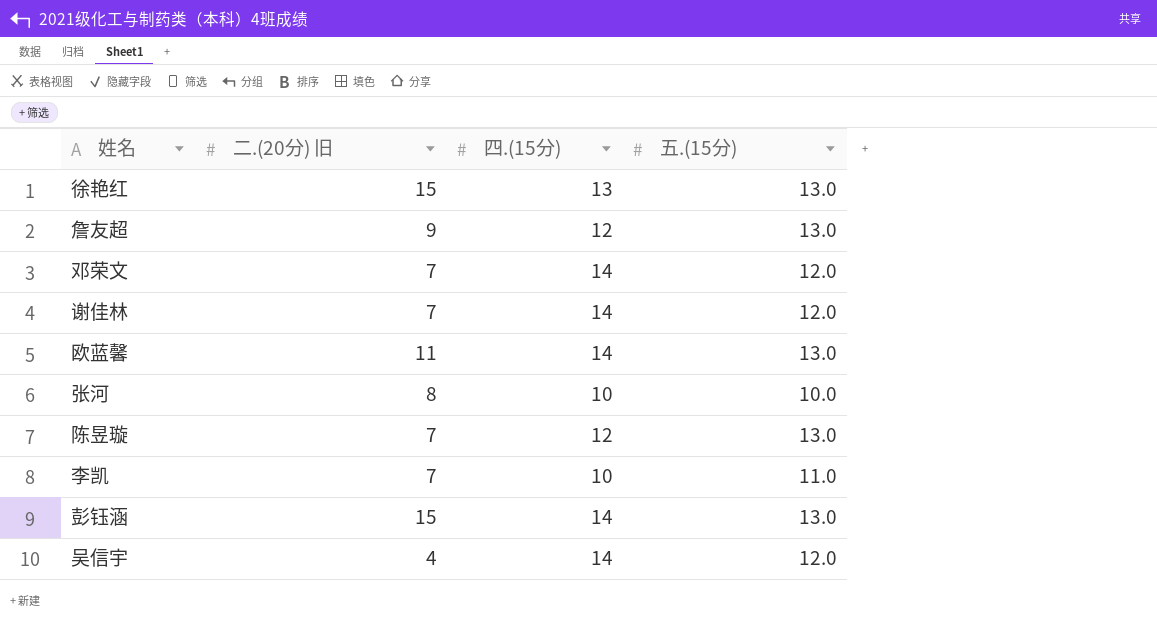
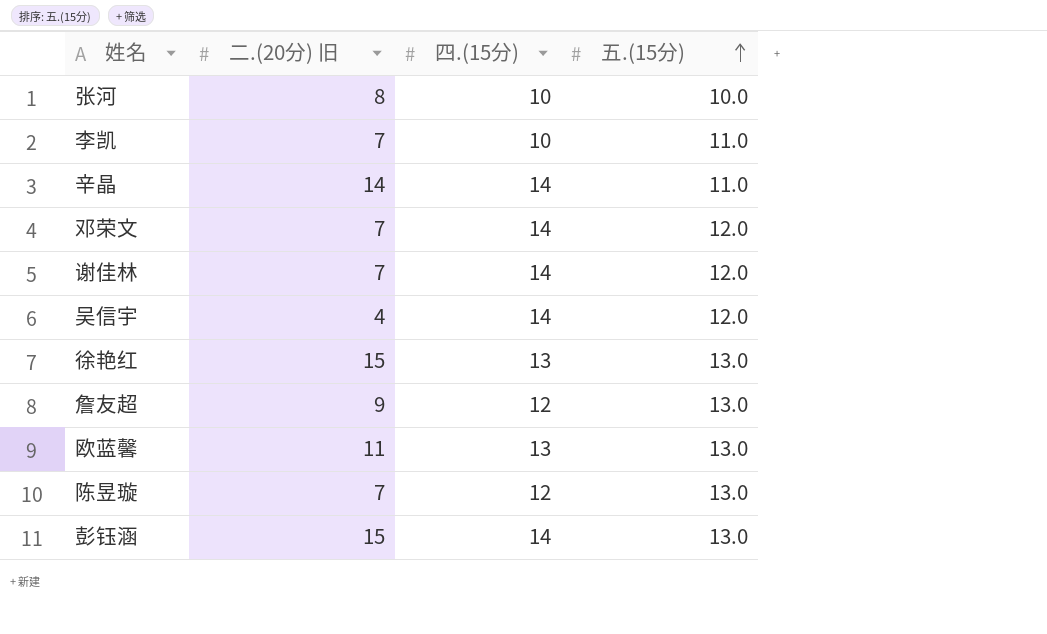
row order: none -> 五.(15分) ascending
row 辛晶: none -> 14 | 14 | 11.0
欧蓝馨 | 四.(15分): 14 -> 13

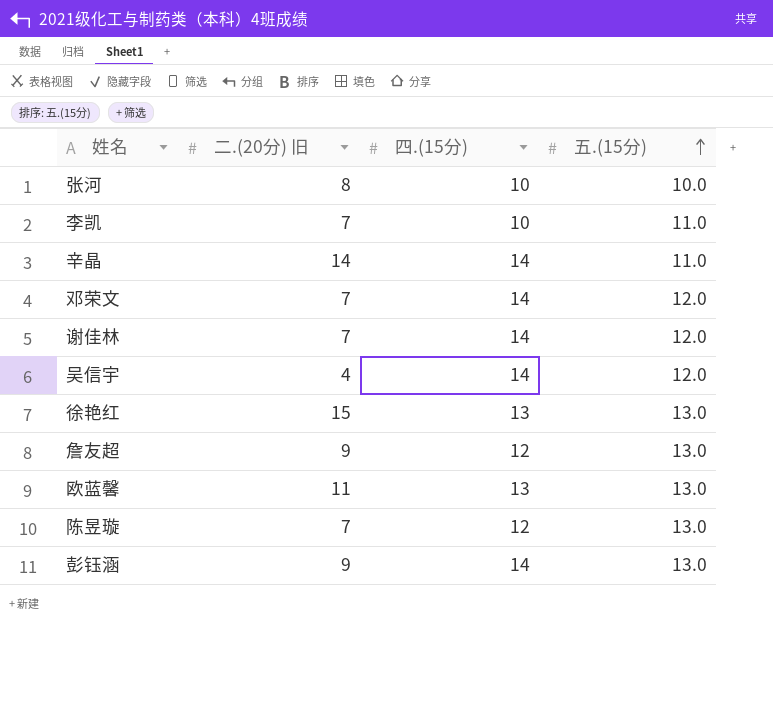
彭钰涵 | 二.(20分) 旧: 15 -> 9

